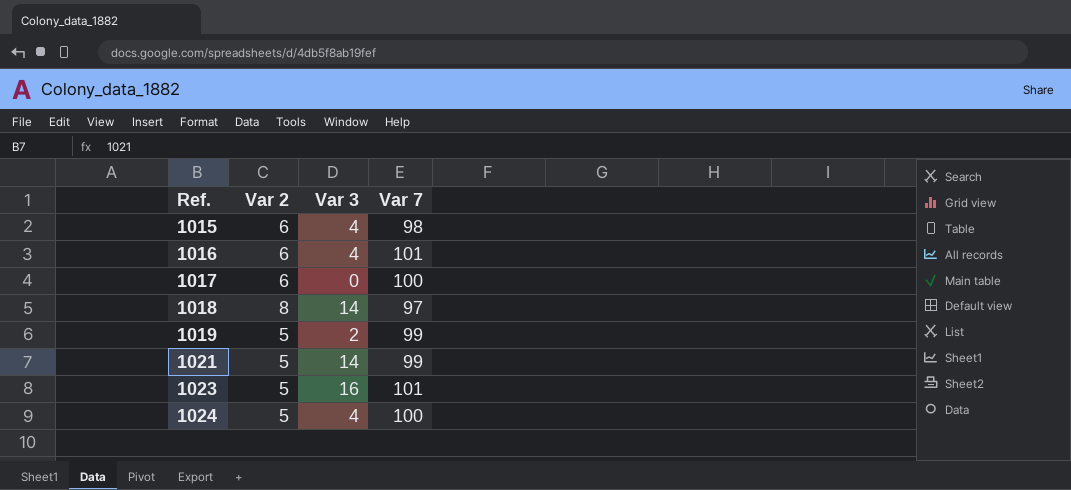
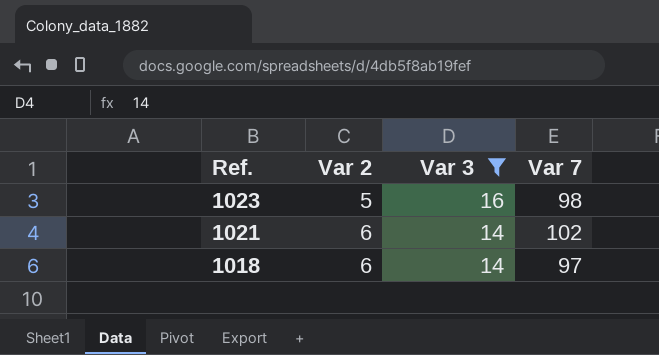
filter: none -> Var 3 >= 14
row order: Ref. ascending -> Ref. descending
1023 | Var 7: 101 -> 98
1021 | Var 2: 5 -> 6
1021 | Var 7: 99 -> 102
1018 | Var 2: 8 -> 6

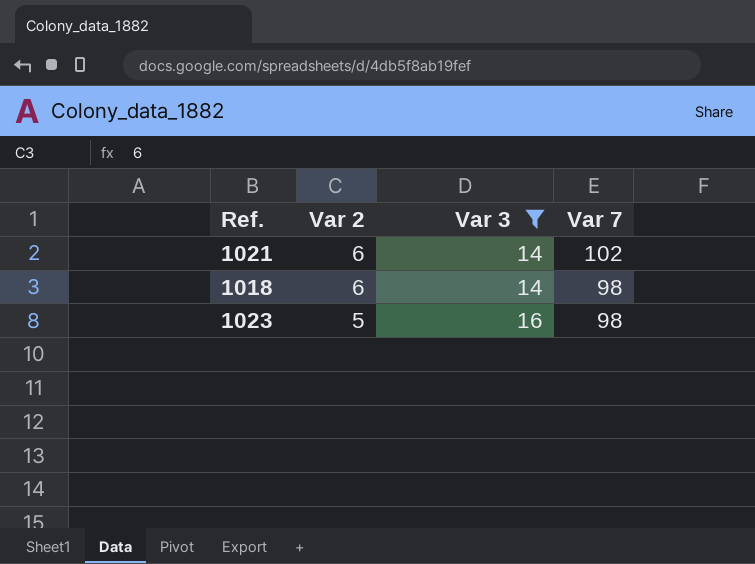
row order: Ref. descending -> Var 2 descending
1018 | Var 7: 97 -> 98

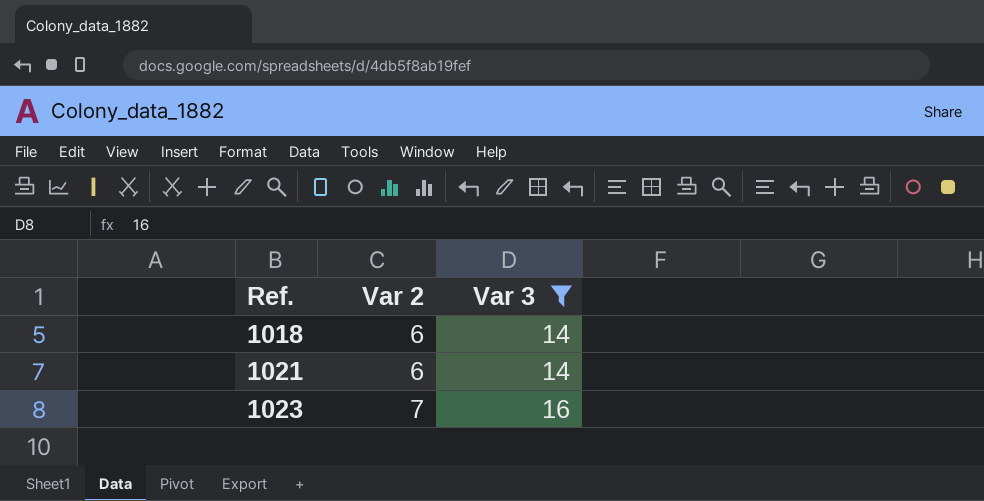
row order: Var 2 descending -> Ref. ascending
column Var 7 | position: 4 -> none
1023 | Var 2: 5 -> 7

